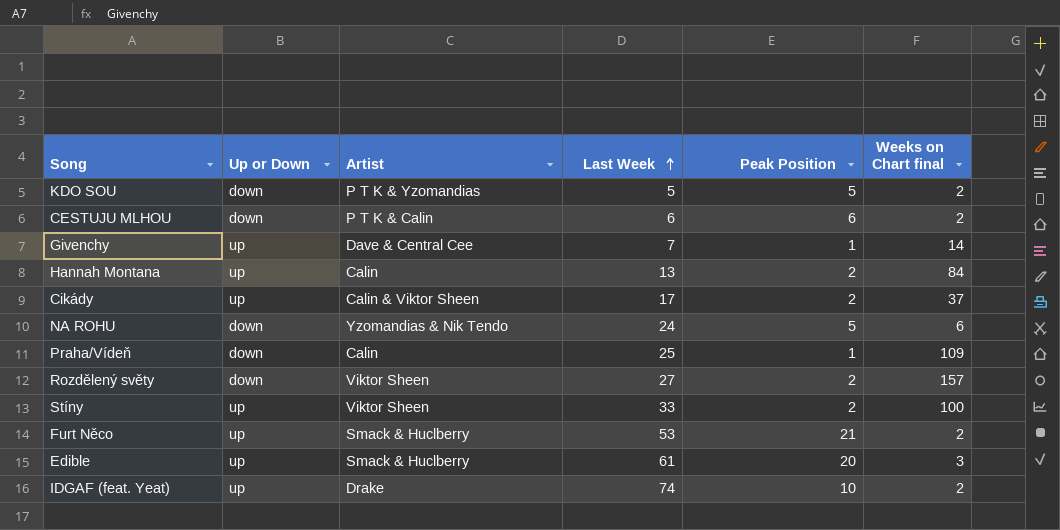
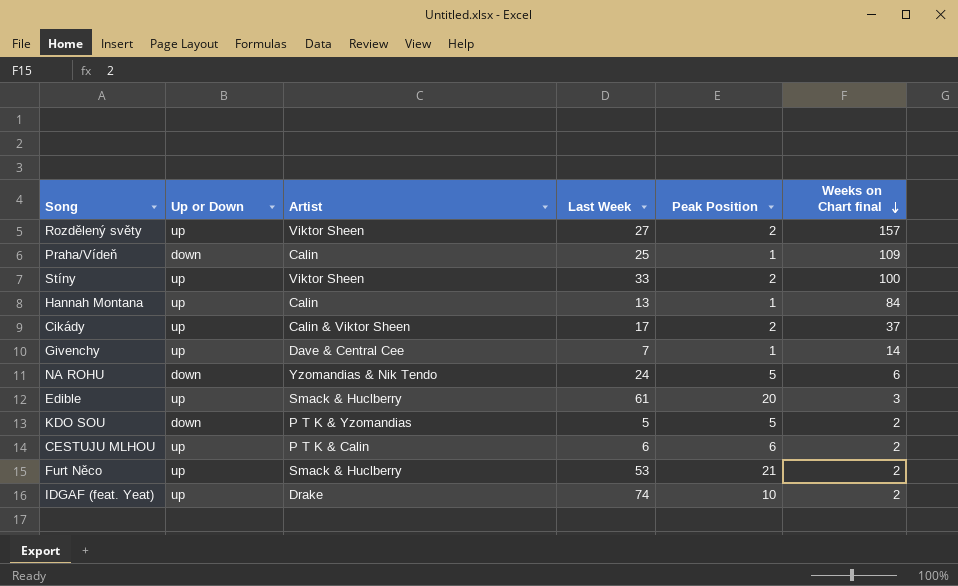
row order: Last Week ascending -> Weeks on Chart final descending
Rozdělený světy | Up or Down: down -> up
Hannah Montana | Peak Position: 2 -> 1
CESTUJU MLHOU | Up or Down: down -> up

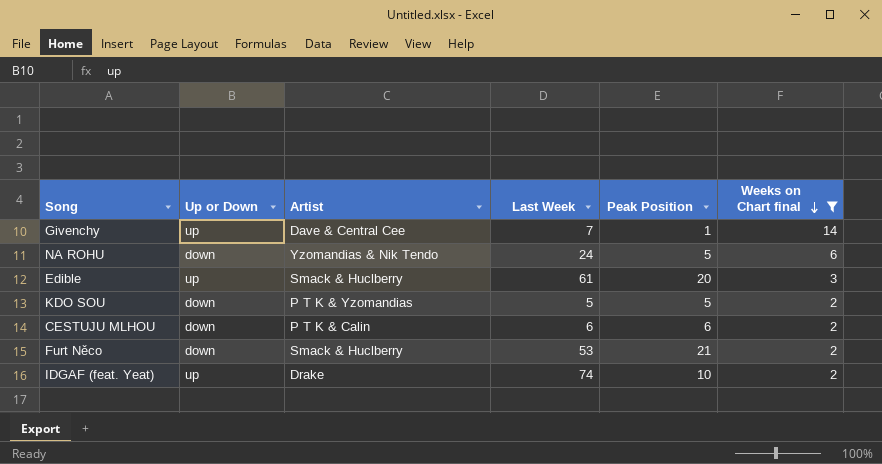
filter: none -> Weeks on Chart final <= 14
CESTUJU MLHOU | Up or Down: up -> down
Furt Něco | Up or Down: up -> down

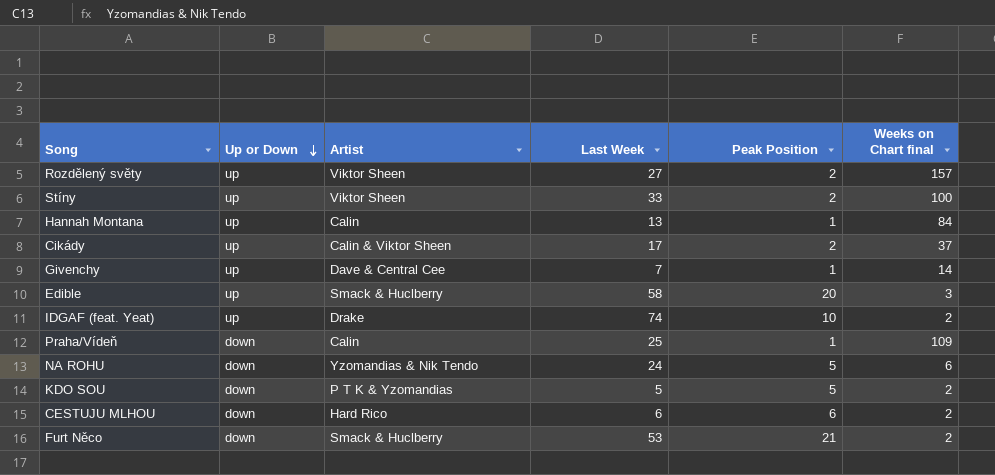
filter: Weeks on Chart final <= 14 -> none
row order: Weeks on Chart final descending -> Up or Down descending
Edible | Last Week: 61 -> 58
CESTUJU MLHOU | Artist: P T K & Calin -> Hard Rico

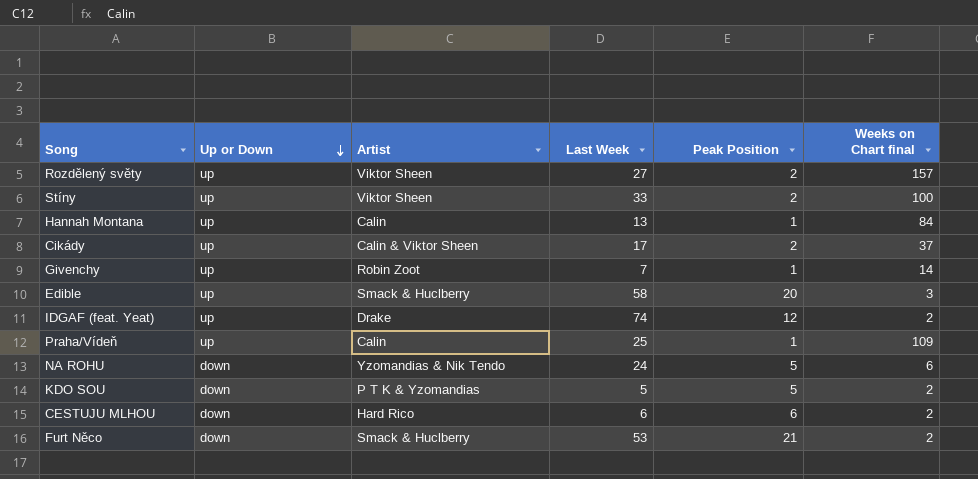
Givenchy | Artist: Dave & Central Cee -> Robin Zoot
IDGAF (feat. Yeat) | Peak Position: 10 -> 12
Praha/Vídeň | Up or Down: down -> up

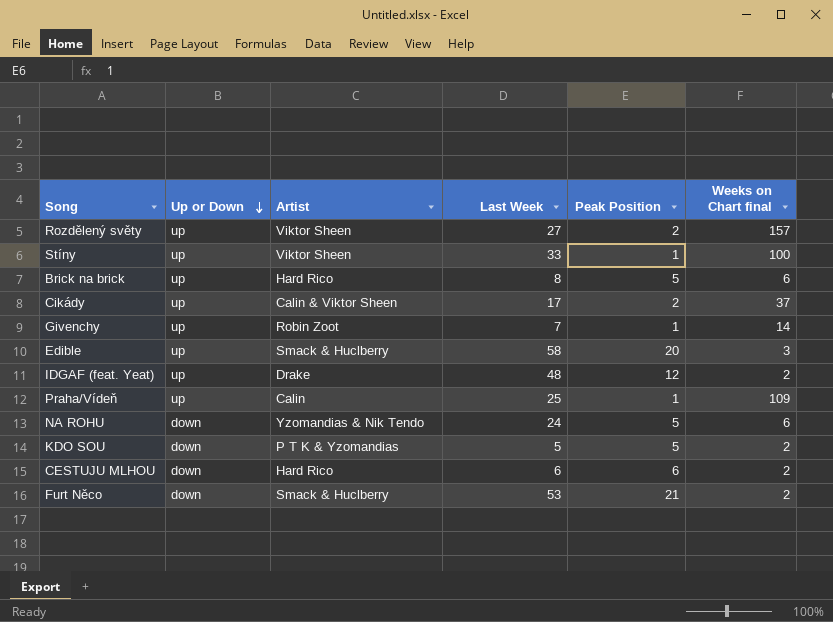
row Hannah Montana: up | Calin | 13 | 1 | 84 -> none
Stíny | Peak Position: 2 -> 1
row Brick na brick: none -> up | Hard Rico | 8 | 5 | 6
IDGAF (feat. Yeat) | Last Week: 74 -> 48

